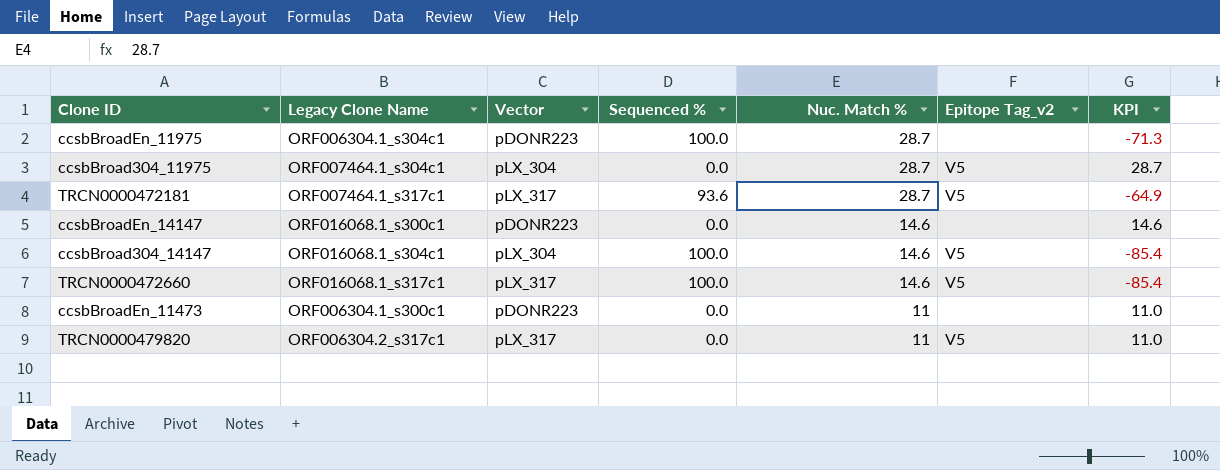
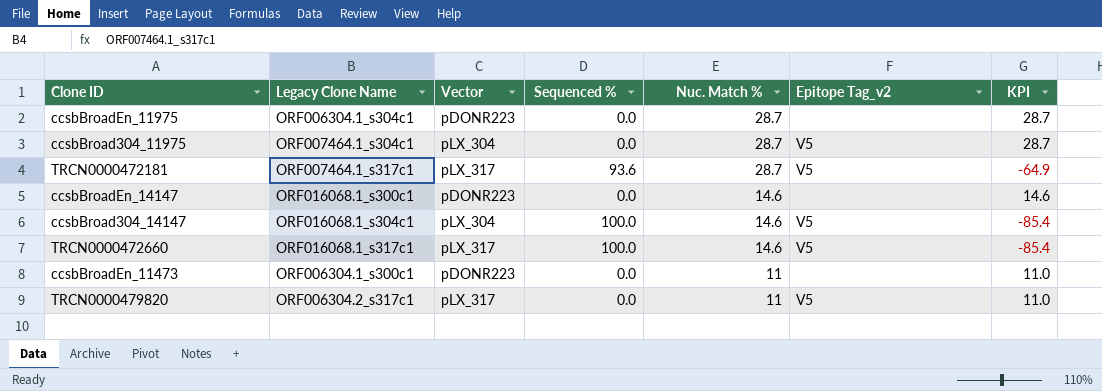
ccsbBroadEn_11975 | Sequenced %: 100.0 -> 0.0
ccsbBroadEn_11975 | KPI: -71.3 -> 28.7

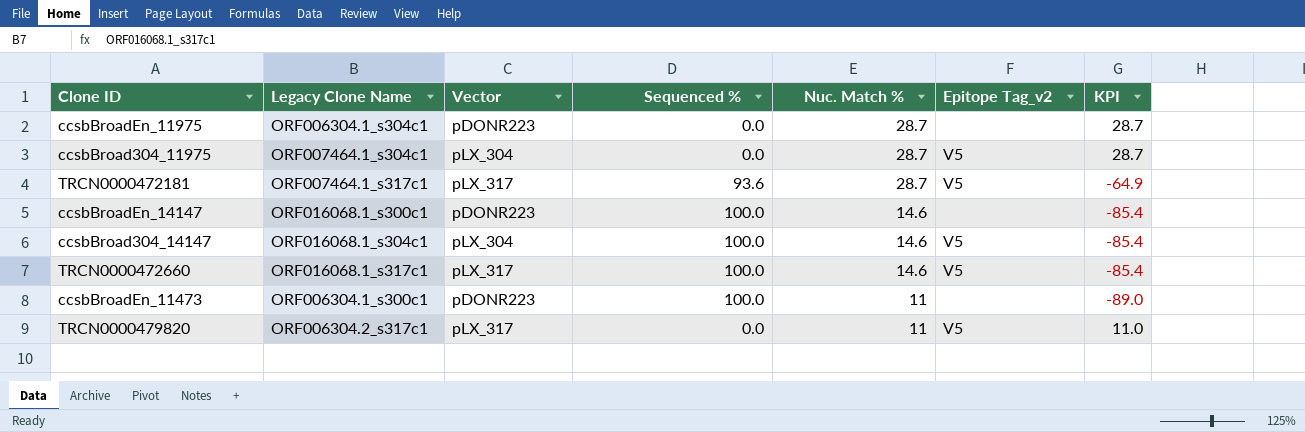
ccsbBroadEn_14147 | Sequenced %: 0.0 -> 100.0
ccsbBroadEn_14147 | KPI: 14.6 -> -85.4
ccsbBroadEn_11473 | Sequenced %: 0.0 -> 100.0
ccsbBroadEn_11473 | KPI: 11.0 -> -89.0

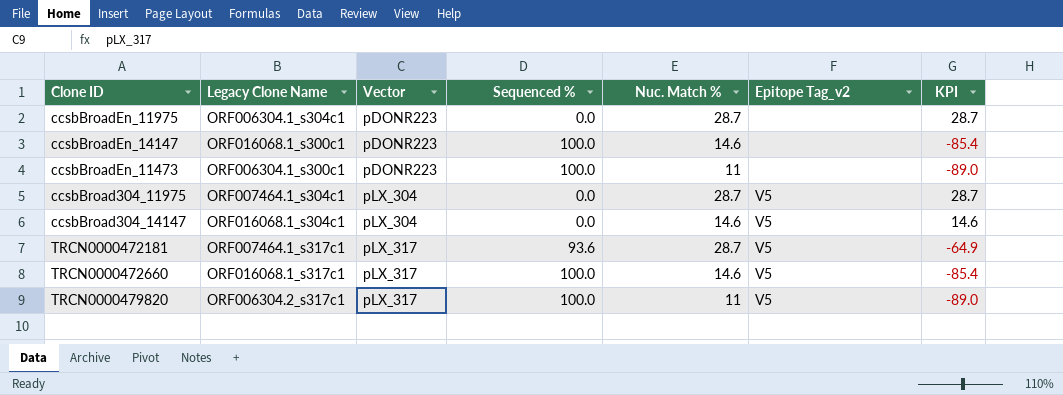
row order: Nuc. Match % descending -> Vector ascending
ccsbBroad304_14147 | Sequenced %: 100.0 -> 0.0
ccsbBroad304_14147 | KPI: -85.4 -> 14.6
TRCN0000479820 | Sequenced %: 0.0 -> 100.0
TRCN0000479820 | KPI: 11.0 -> -89.0

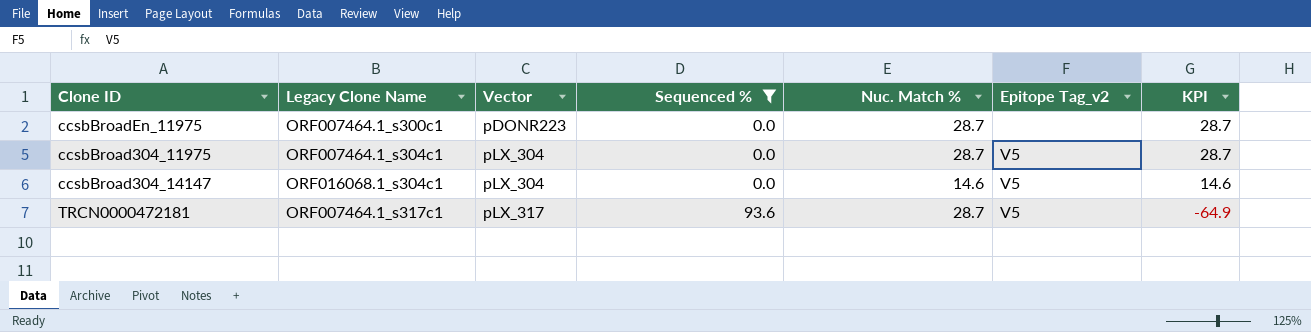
filter: none -> Sequenced % != 100.0
ccsbBroadEn_11975 | Legacy Clone Name: ORF006304.1_s304c1 -> ORF007464.1_s300c1

